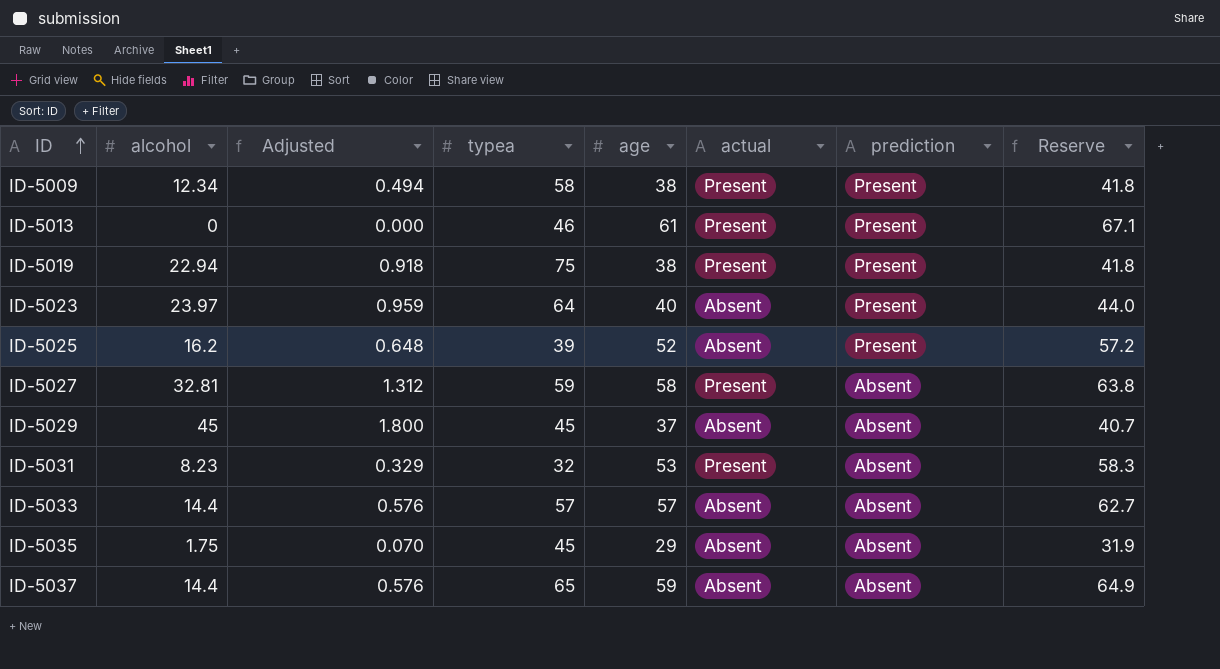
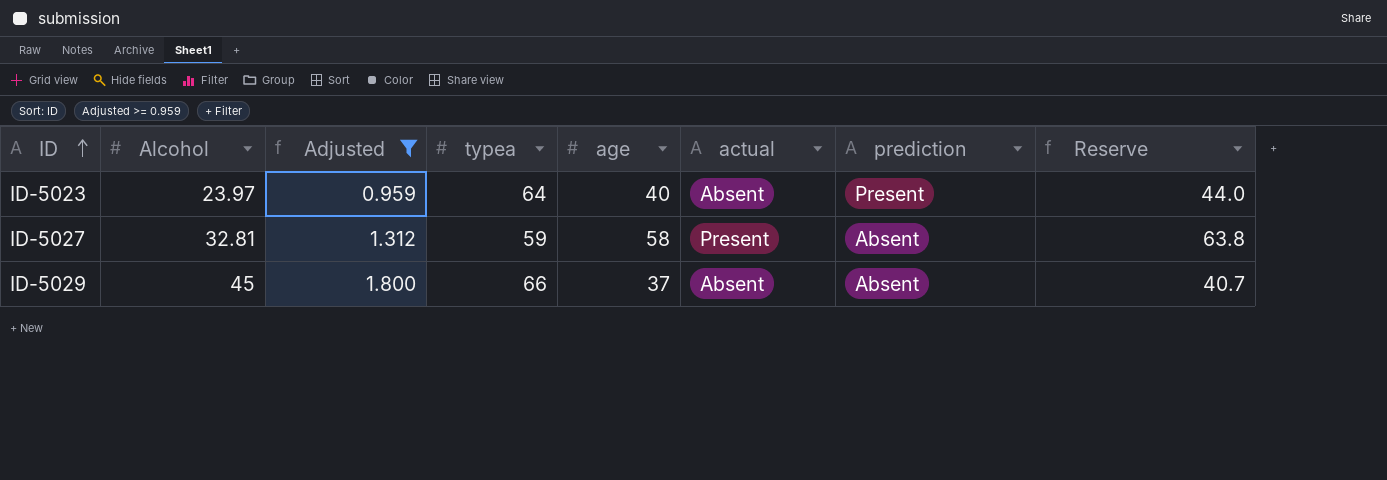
filter: none -> Adjusted >= 0.959
column name: alcohol -> Alcohol
ID-5029 | typea: 45 -> 66

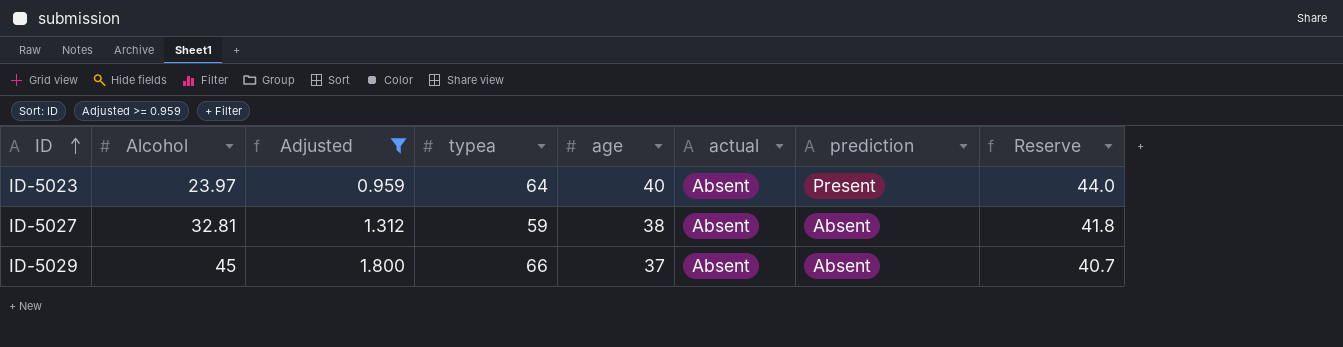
ID-5027 | age: 58 -> 38
ID-5027 | actual: Present -> Absent
ID-5027 | Reserve: 63.8 -> 41.8

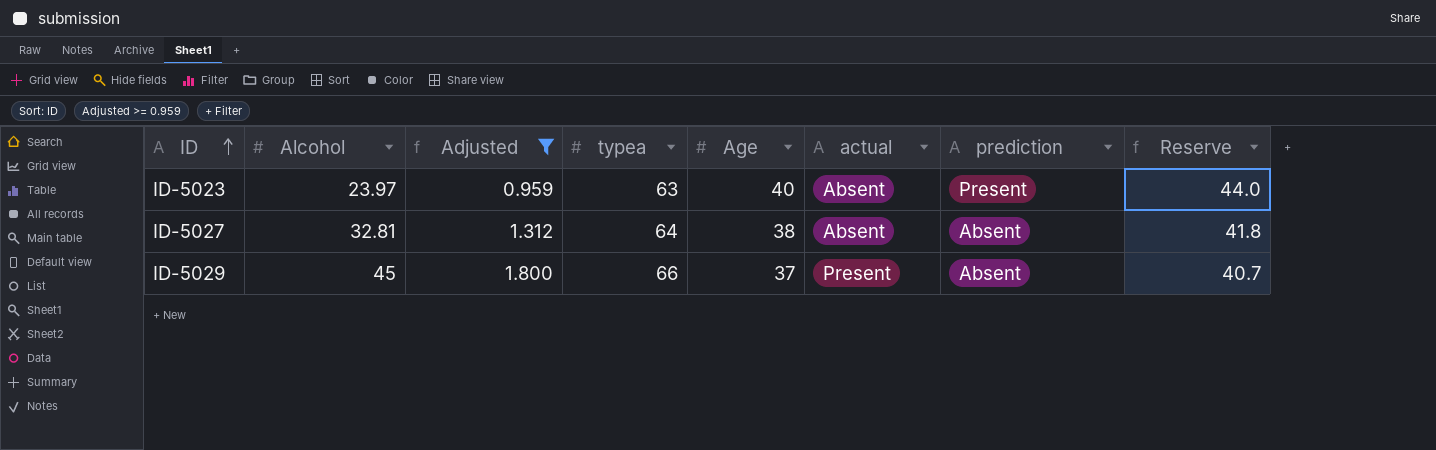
column name: age -> Age
ID-5023 | typea: 64 -> 63
ID-5027 | typea: 59 -> 64
ID-5029 | actual: Absent -> Present

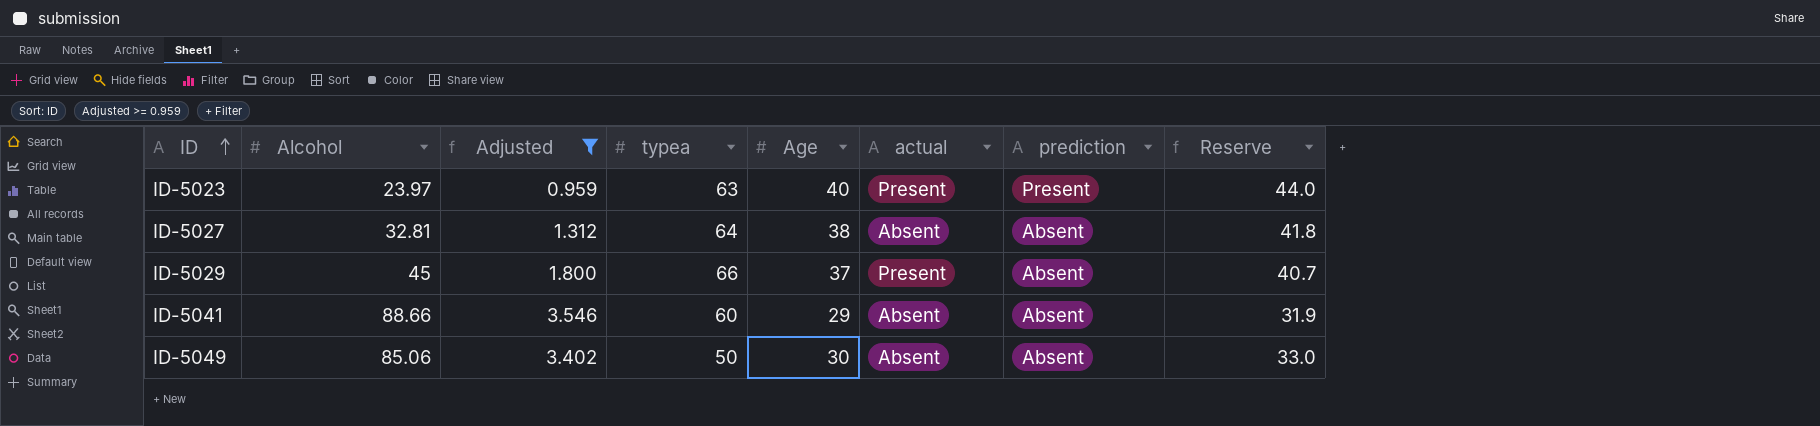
ID-5023 | actual: Absent -> Present
row ID-5041: none -> 88.66 | 3.546 | 60 | 29 | Absent | Absent | 31.9
row ID-5049: none -> 85.06 | 3.402 | 50 | 30 | Absent | Absent | 33.0

